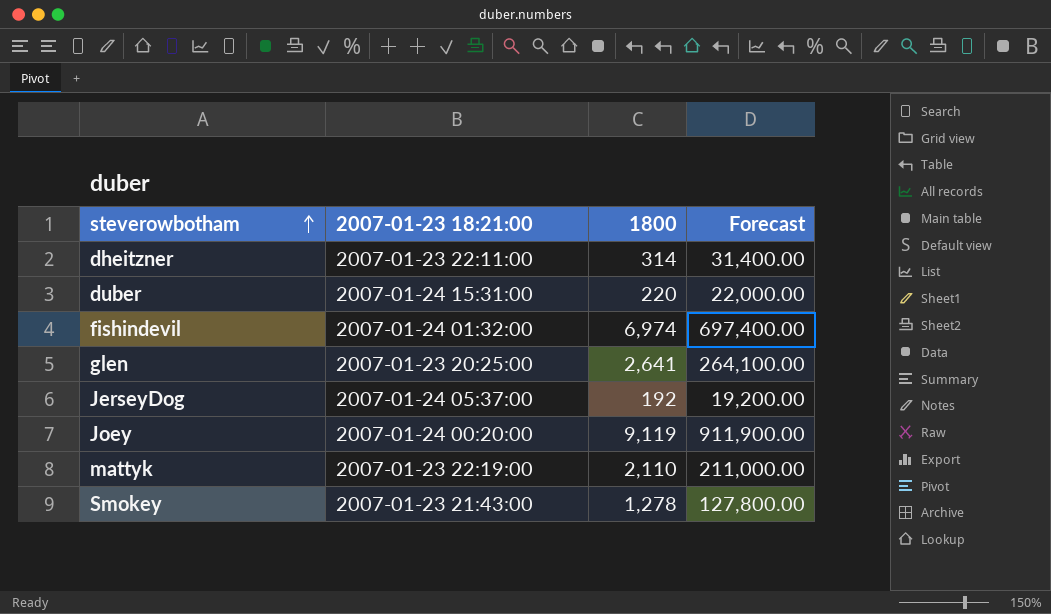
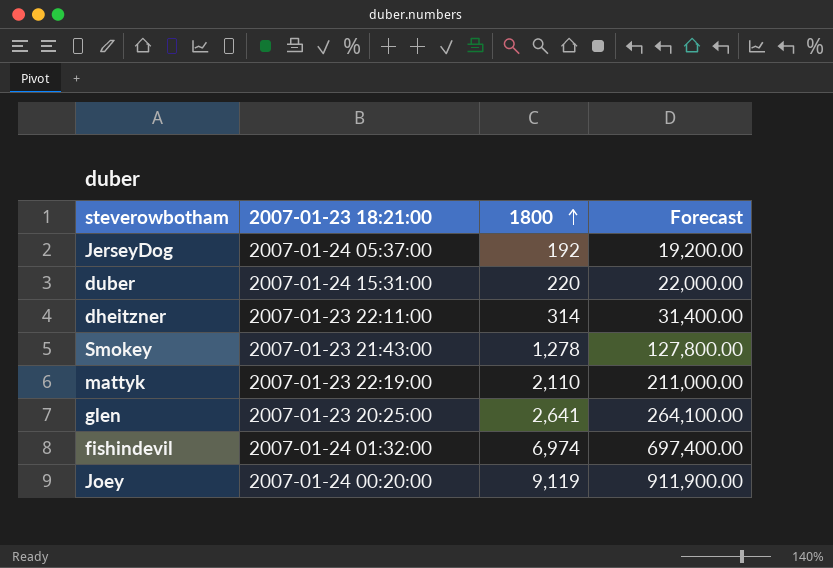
row order: steverowbotham ascending -> 1800 ascending

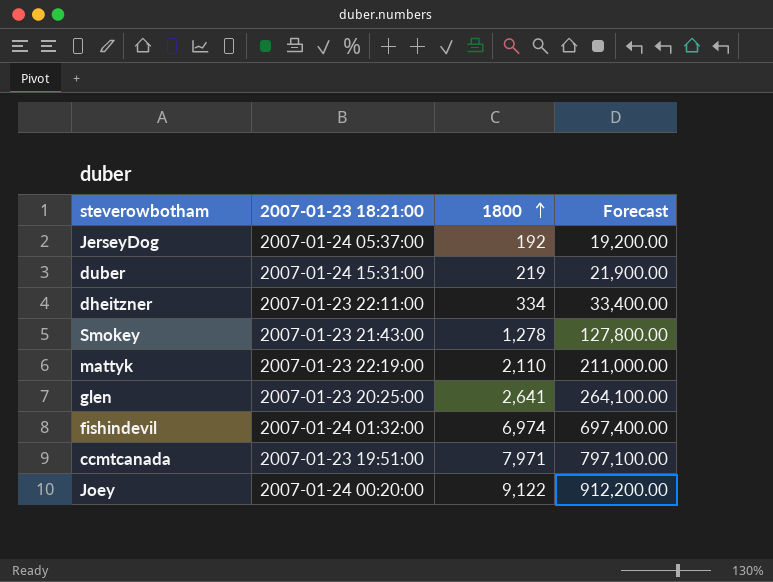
duber | 1800: 220 -> 219
duber | Forecast: 22,000.00 -> 21,900.00
dheitzner | 1800: 314 -> 334
dheitzner | Forecast: 31,400.00 -> 33,400.00
row ccmtcanada: none -> 2007-01-23 19:51:00 | 7,971 | 797,100.00
Joey | 1800: 9,119 -> 9,122
Joey | Forecast: 911,900.00 -> 912,200.00

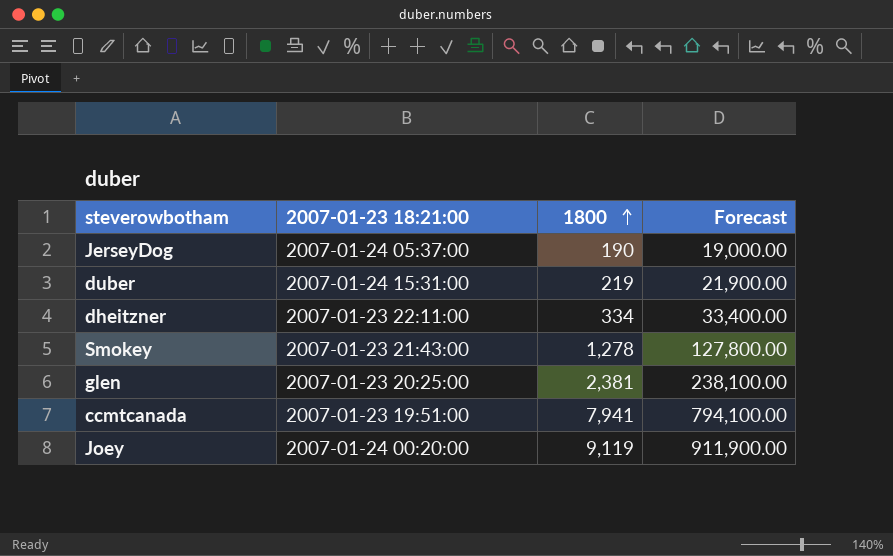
row mattyk: 2007-01-23 22:19:00 | 2,110 | 211,000.00 -> none
row fishindevil: 2007-01-24 01:32:00 | 6,974 | 697,400.00 -> none
JerseyDog | 1800: 192 -> 190
JerseyDog | Forecast: 19,200.00 -> 19,000.00
glen | 1800: 2,641 -> 2,381
glen | Forecast: 264,100.00 -> 238,100.00
ccmtcanada | 1800: 7,971 -> 7,941
ccmtcanada | Forecast: 797,100.00 -> 794,100.00
Joey | 1800: 9,122 -> 9,119
Joey | Forecast: 912,200.00 -> 911,900.00

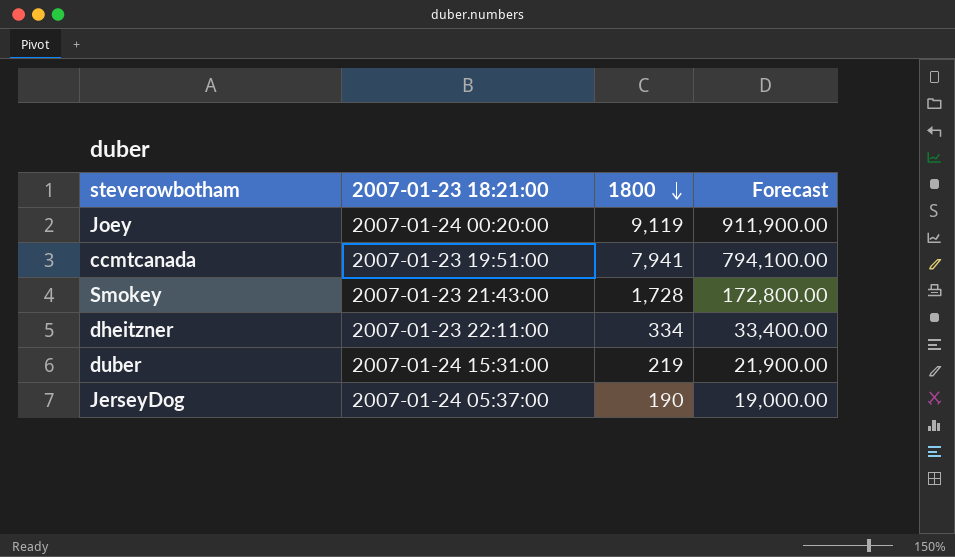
row order: 1800 ascending -> 1800 descending
row glen: 2007-01-23 20:25:00 | 2,381 | 238,100.00 -> none
Smokey | 1800: 1,278 -> 1,728
Smokey | Forecast: 127,800.00 -> 172,800.00

